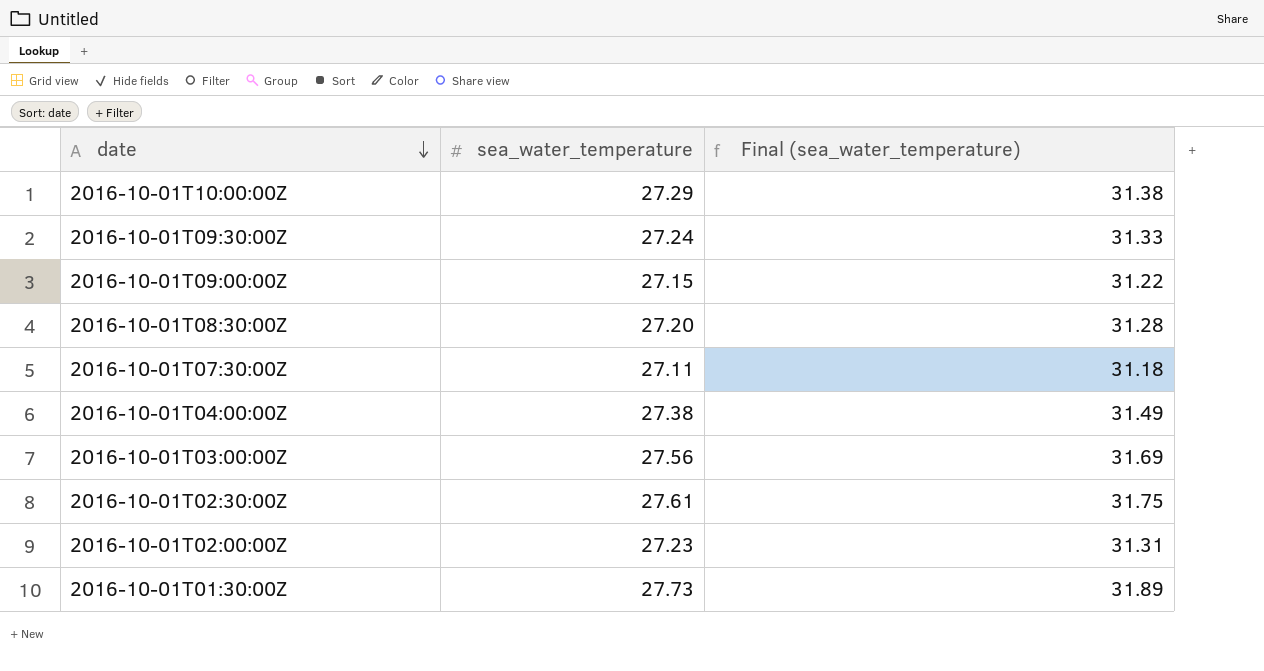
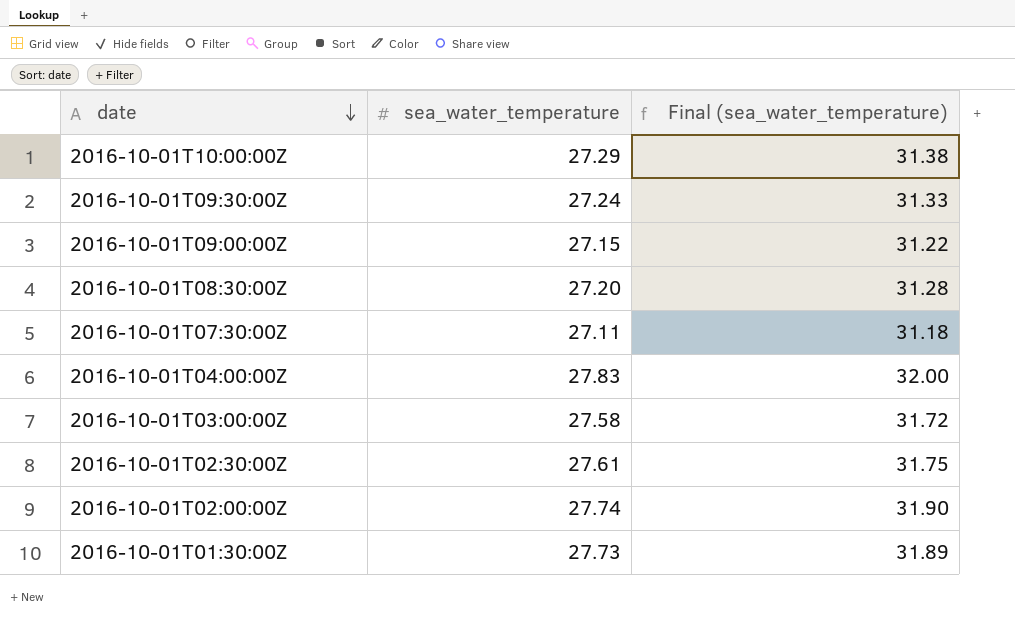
2016-10-01T04:00:00Z | sea_water_temperature: 27.38 -> 27.83
2016-10-01T04:00:00Z | Final (sea_water_temperature): 31.49 -> 32.00
2016-10-01T03:00:00Z | sea_water_temperature: 27.56 -> 27.58
2016-10-01T03:00:00Z | Final (sea_water_temperature): 31.69 -> 31.72
2016-10-01T02:00:00Z | sea_water_temperature: 27.23 -> 27.74
2016-10-01T02:00:00Z | Final (sea_water_temperature): 31.31 -> 31.90

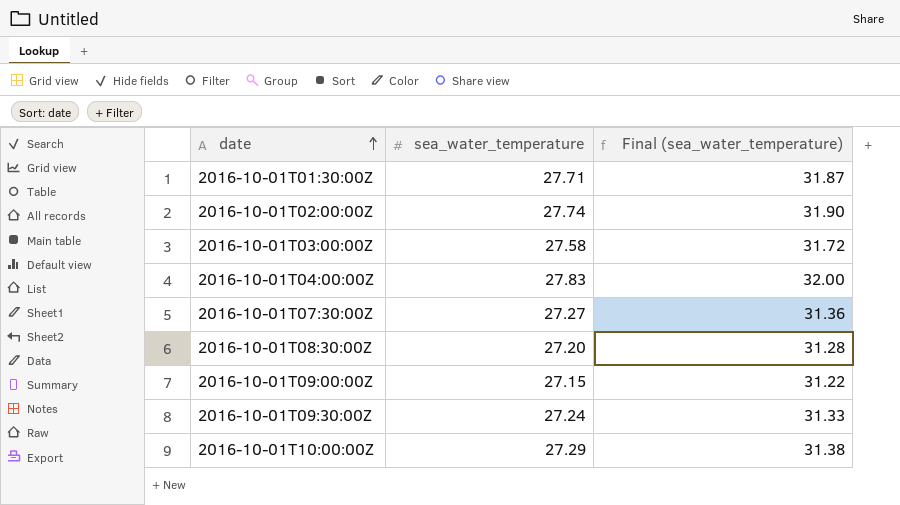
row order: date descending -> date ascending
row 2016-10-01T02:30:00Z: 27.61 | 31.75 -> none
2016-10-01T01:30:00Z | sea_water_temperature: 27.73 -> 27.71
2016-10-01T01:30:00Z | Final (sea_water_temperature): 31.89 -> 31.87
2016-10-01T07:30:00Z | sea_water_temperature: 27.11 -> 27.27
2016-10-01T07:30:00Z | Final (sea_water_temperature): 31.18 -> 31.36

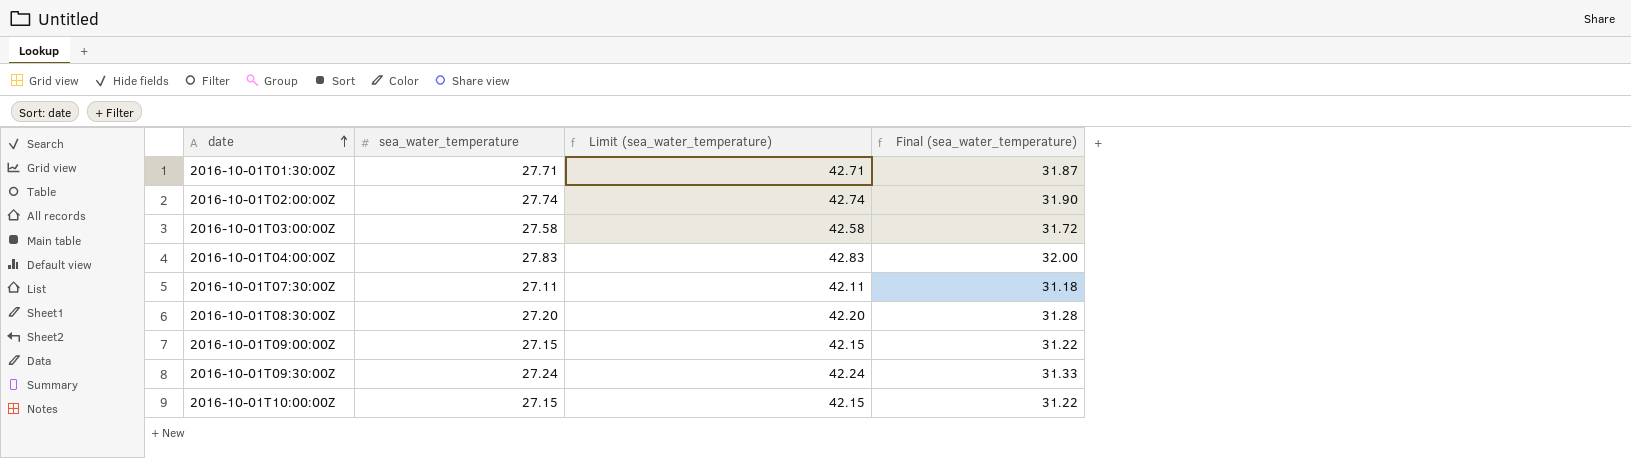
column Limit (sea_water_temperature) | formula: none -> [sea_water_temperature] + 15
2016-10-01T07:30:00Z | sea_water_temperature: 27.27 -> 27.11
2016-10-01T07:30:00Z | Final (sea_water_temperature): 31.36 -> 31.18
2016-10-01T10:00:00Z | sea_water_temperature: 27.29 -> 27.15
2016-10-01T10:00:00Z | Final (sea_water_temperature): 31.38 -> 31.22

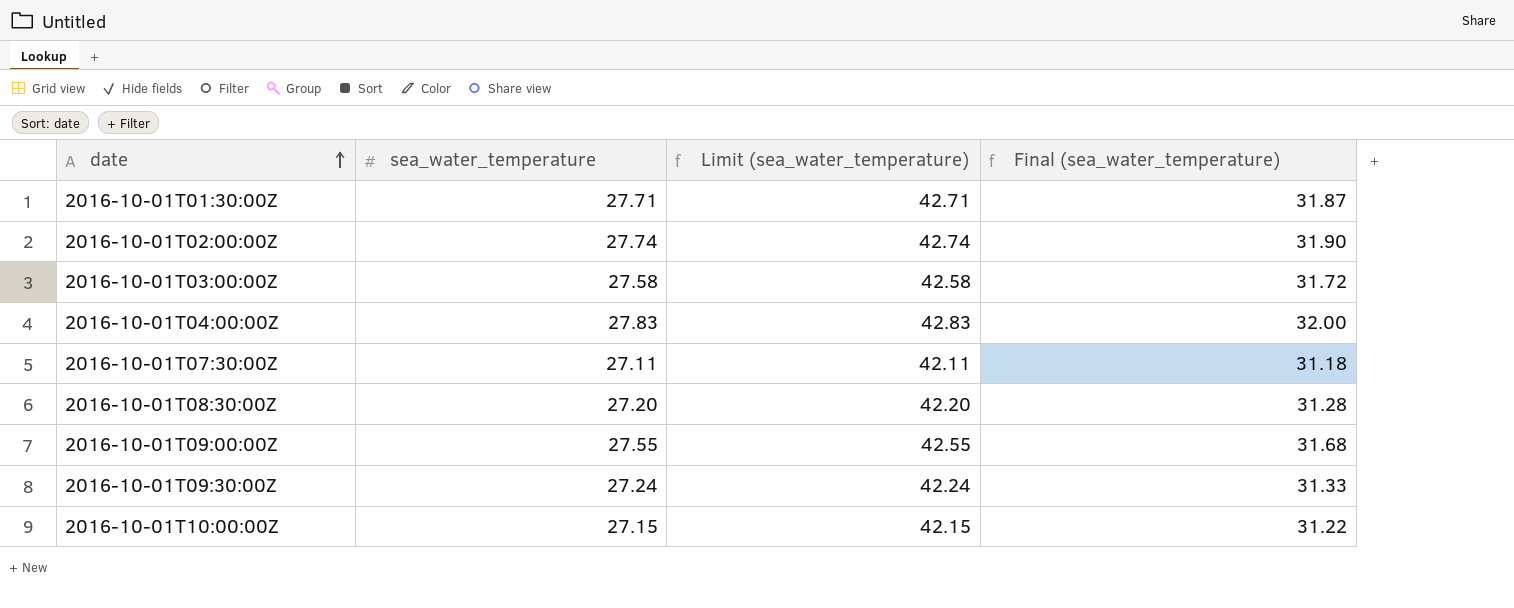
2016-10-01T09:00:00Z | sea_water_temperature: 27.15 -> 27.55
2016-10-01T09:00:00Z | Limit (sea_water_temperature): 42.15 -> 42.55
2016-10-01T09:00:00Z | Final (sea_water_temperature): 31.22 -> 31.68

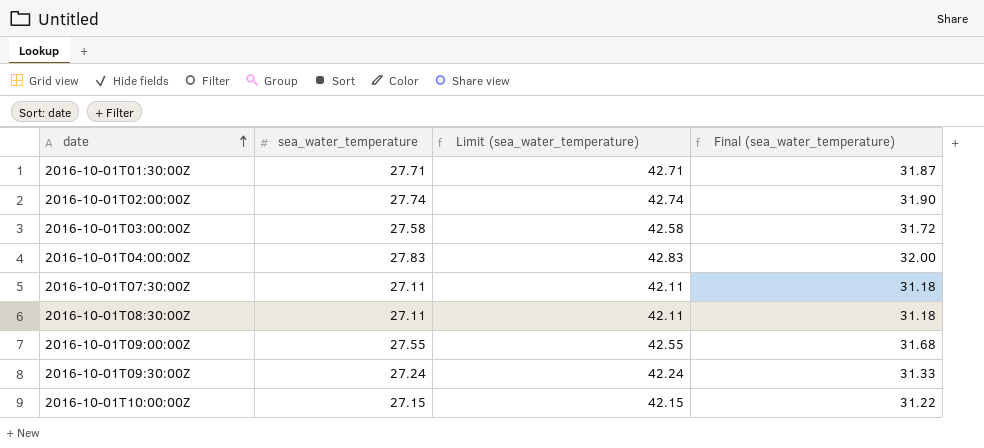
2016-10-01T08:30:00Z | sea_water_temperature: 27.20 -> 27.11
2016-10-01T08:30:00Z | Limit (sea_water_temperature): 42.20 -> 42.11
2016-10-01T08:30:00Z | Final (sea_water_temperature): 31.28 -> 31.18

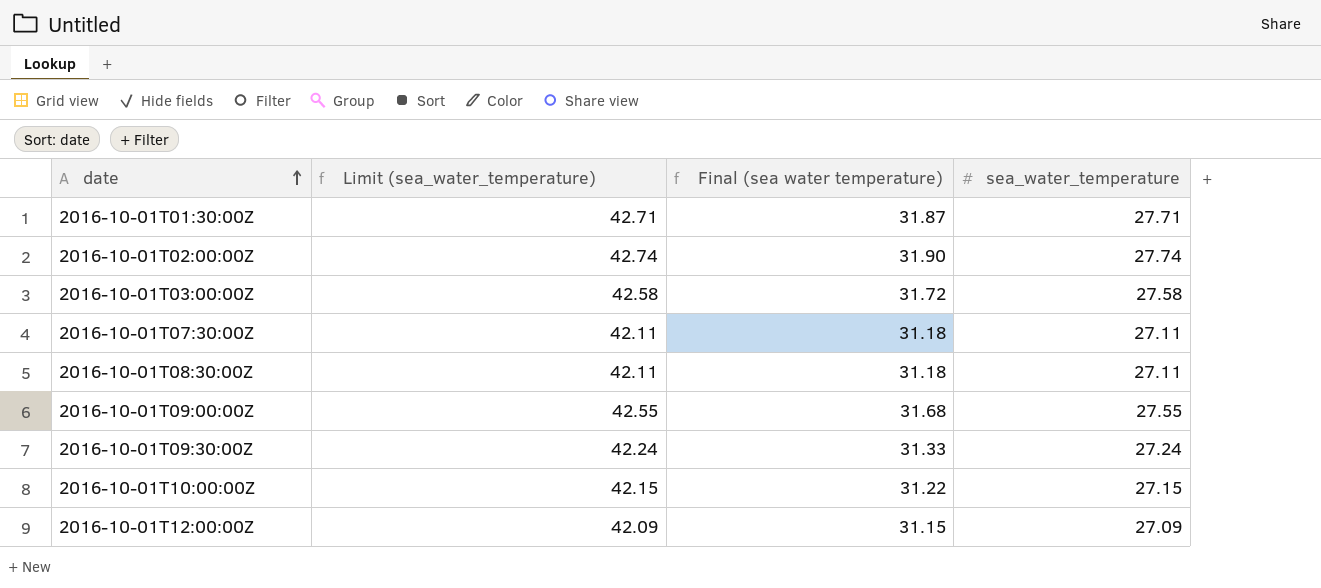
column name: Final (sea_water_temperature) -> Final (sea water temperature)
column sea_water_temperature | position: 2 -> 4
row 2016-10-01T04:00:00Z: 27.83 | 42.83 | 32.00 -> none
row 2016-10-01T12:00:00Z: none -> 42.09 | 31.15 | 27.09

